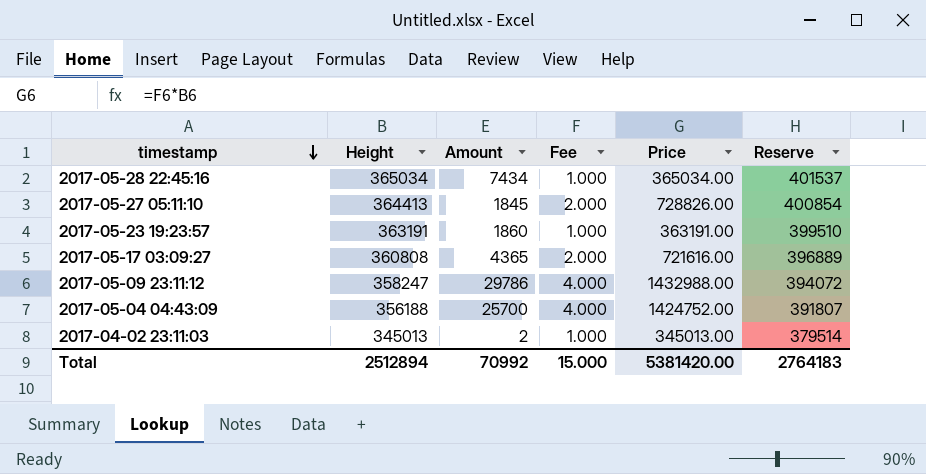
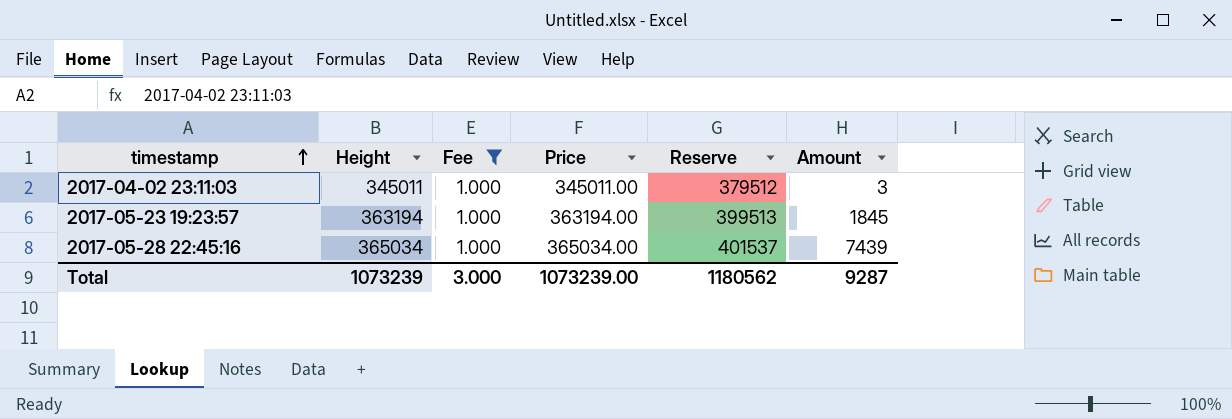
filter: none -> Fee = 1.000
row order: timestamp descending -> timestamp ascending
column Amount | position: 3 -> 6
2017-04-02 23:11:03 | Height: 345013 -> 345011
2017-04-02 23:11:03 | Price: 345013.00 -> 345011.00
2017-04-02 23:11:03 | Reserve: 379514 -> 379512
2017-04-02 23:11:03 | Amount: 2 -> 3
2017-05-23 19:23:57 | Height: 363191 -> 363194
2017-05-23 19:23:57 | Price: 363191.00 -> 363194.00
2017-05-23 19:23:57 | Reserve: 399510 -> 399513
2017-05-23 19:23:57 | Amount: 1860 -> 1845
2017-05-28 22:45:16 | Amount: 7434 -> 7439
Total | Height: 2512894 -> 1073239
Total | Fee: 15.000 -> 3.000
Total | Price: 5381420.00 -> 1073239.00
Total | Reserve: 2764183 -> 1180562
Total | Amount: 70992 -> 9287

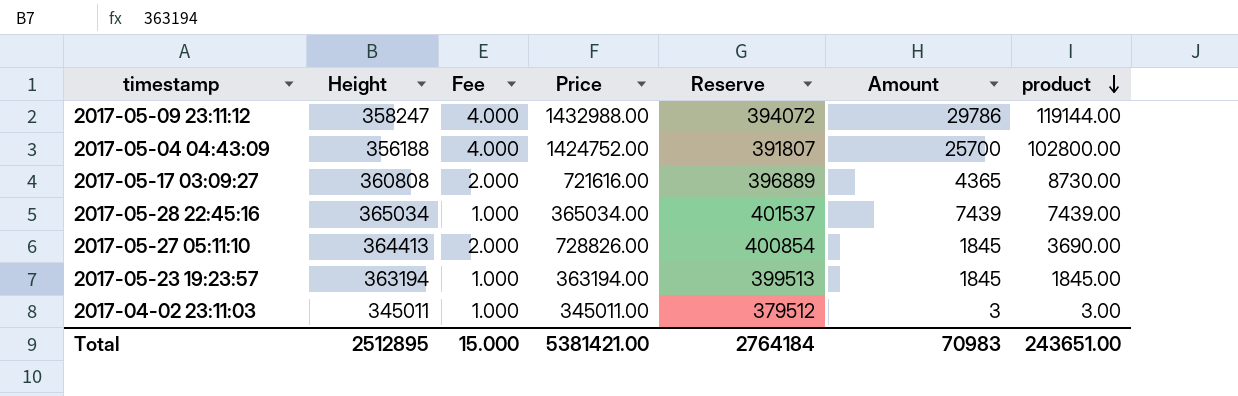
filter: Fee = 1.000 -> none
row order: timestamp ascending -> product descending
column product | formula: none -> [Fee] * [Amount]
Total | Height: 1073239 -> 2512895
Total | Fee: 3.000 -> 15.000
Total | Price: 1073239.00 -> 5381421.00
Total | Reserve: 1180562 -> 2764184
Total | Amount: 9287 -> 70983

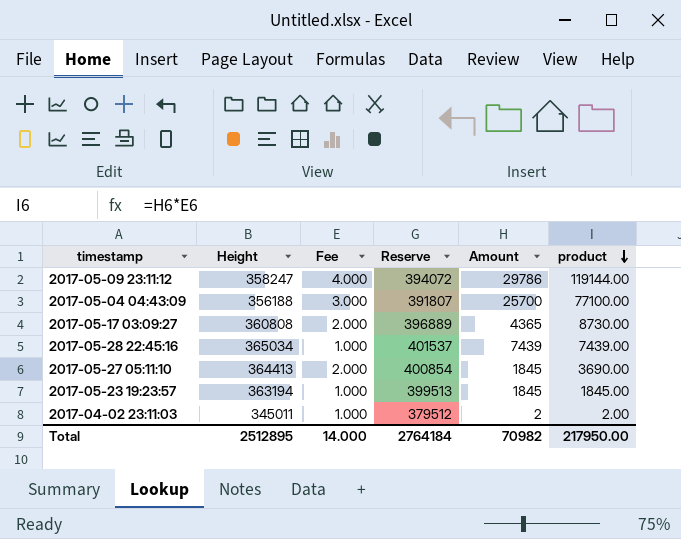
column Price | formula: [Height] * [Fee] -> none
2017-05-04 04:43:09 | Fee: 4.000 -> 3.000
2017-05-04 04:43:09 | product: 102800.00 -> 77100.00
2017-04-02 23:11:03 | Amount: 3 -> 2
2017-04-02 23:11:03 | product: 3.00 -> 2.00
Total | Fee: 15.000 -> 14.000
Total | Amount: 70983 -> 70982
Total | product: 243651.00 -> 217950.00

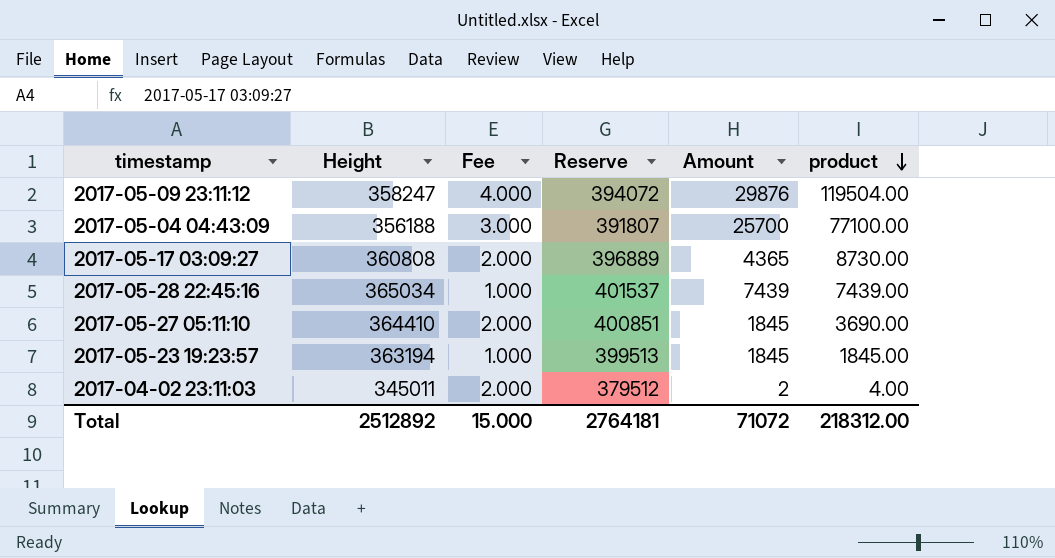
2017-05-09 23:11:12 | Amount: 29786 -> 29876
2017-05-09 23:11:12 | product: 119144.00 -> 119504.00
2017-05-27 05:11:10 | Height: 364413 -> 364410
2017-05-27 05:11:10 | Reserve: 400854 -> 400851
2017-04-02 23:11:03 | Fee: 1.000 -> 2.000
2017-04-02 23:11:03 | product: 2.00 -> 4.00
Total | Height: 2512895 -> 2512892
Total | Fee: 14.000 -> 15.000
Total | Reserve: 2764184 -> 2764181
Total | Amount: 70982 -> 71072
Total | product: 217950.00 -> 218312.00

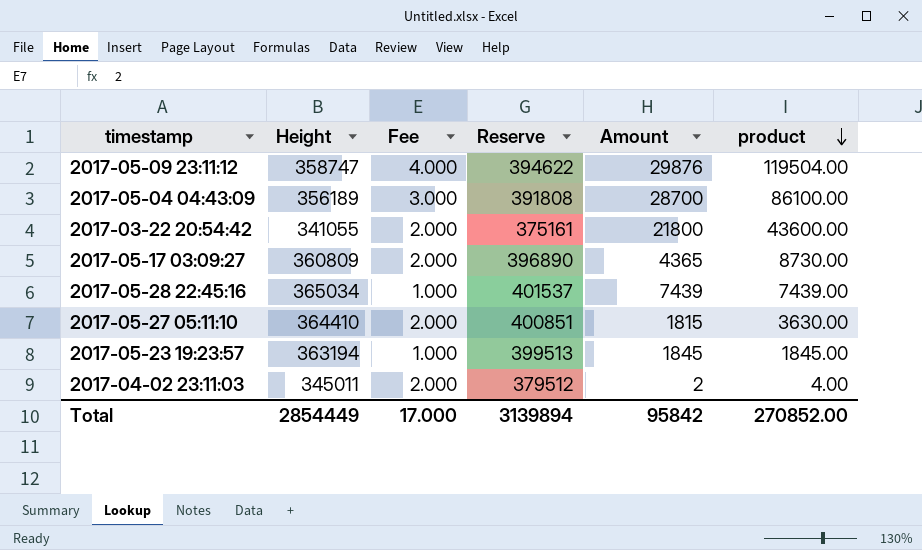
2017-05-09 23:11:12 | Height: 358247 -> 358747
2017-05-09 23:11:12 | Reserve: 394072 -> 394622
2017-05-04 04:43:09 | Height: 356188 -> 356189
2017-05-04 04:43:09 | Reserve: 391807 -> 391808
2017-05-04 04:43:09 | Amount: 25700 -> 28700
2017-05-04 04:43:09 | product: 77100.00 -> 86100.00
row 2017-03-22 20:54:42: none -> 341055 | 2.000 | 375161 | 21800 | 43600.00
2017-05-17 03:09:27 | Height: 360808 -> 360809
2017-05-17 03:09:27 | Reserve: 396889 -> 396890
2017-05-27 05:11:10 | Amount: 1845 -> 1815
2017-05-27 05:11:10 | product: 3690.00 -> 3630.00
Total | Height: 2512892 -> 2854449
Total | Fee: 15.000 -> 17.000
Total | Reserve: 2764181 -> 3139894
Total | Amount: 71072 -> 95842
Total | product: 218312.00 -> 270852.00

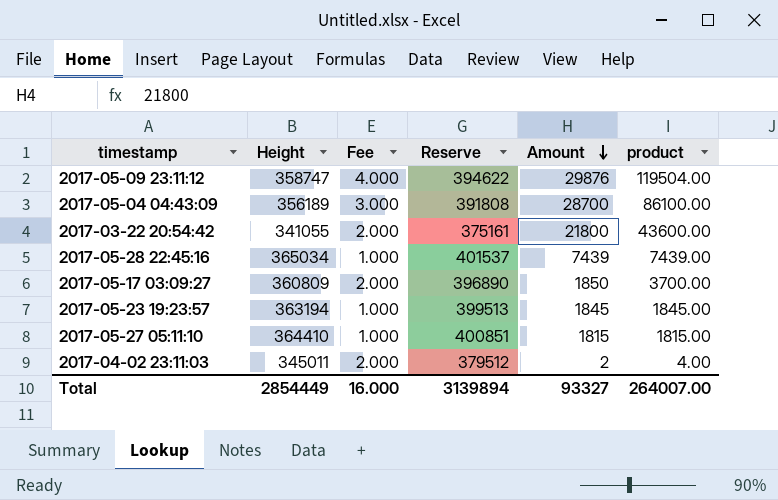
row order: product descending -> Amount descending
2017-05-17 03:09:27 | Amount: 4365 -> 1850
2017-05-17 03:09:27 | product: 8730.00 -> 3700.00
2017-05-27 05:11:10 | Fee: 2.000 -> 1.000
2017-05-27 05:11:10 | product: 3630.00 -> 1815.00
Total | Fee: 17.000 -> 16.000
Total | Amount: 95842 -> 93327
Total | product: 270852.00 -> 264007.00

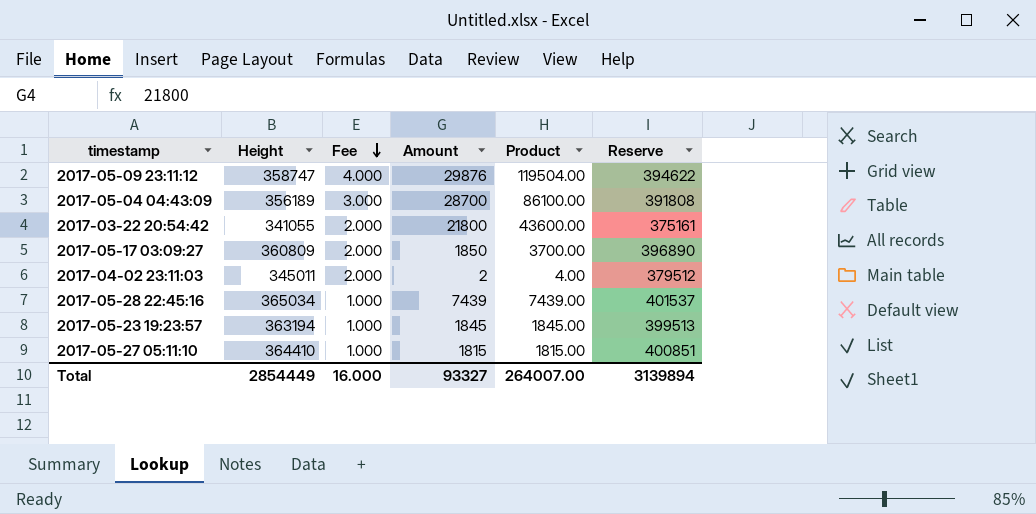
row order: Amount descending -> Fee descending
column name: product -> Product
column Reserve | position: 4 -> 6

